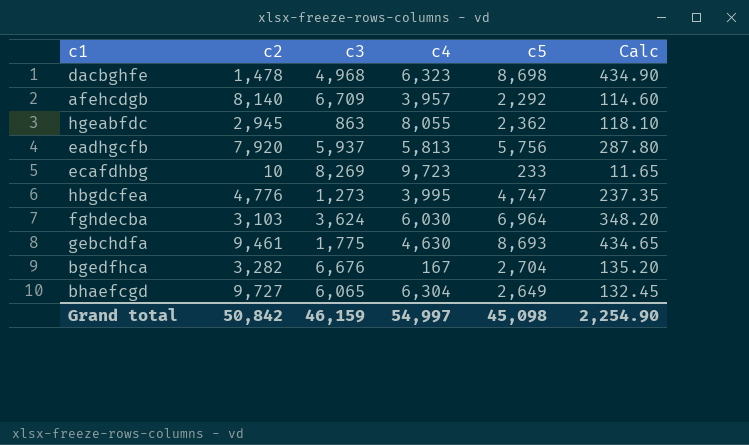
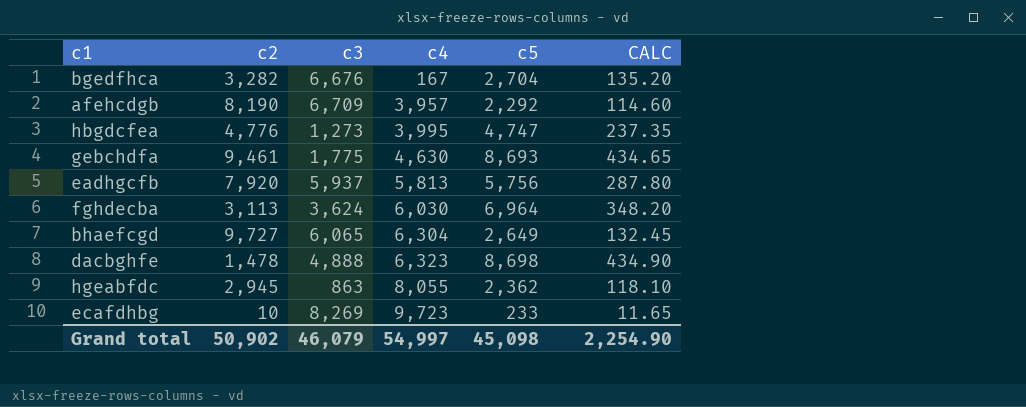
row order: none -> c4 ascending
column name: Calc -> CALC
afehcdgb | c2: 8,140 -> 8,190
fghdecba | c2: 3,103 -> 3,113
dacbghfe | c3: 4,968 -> 4,888
Grand total | c2: 50,842 -> 50,902
Grand total | c3: 46,159 -> 46,079

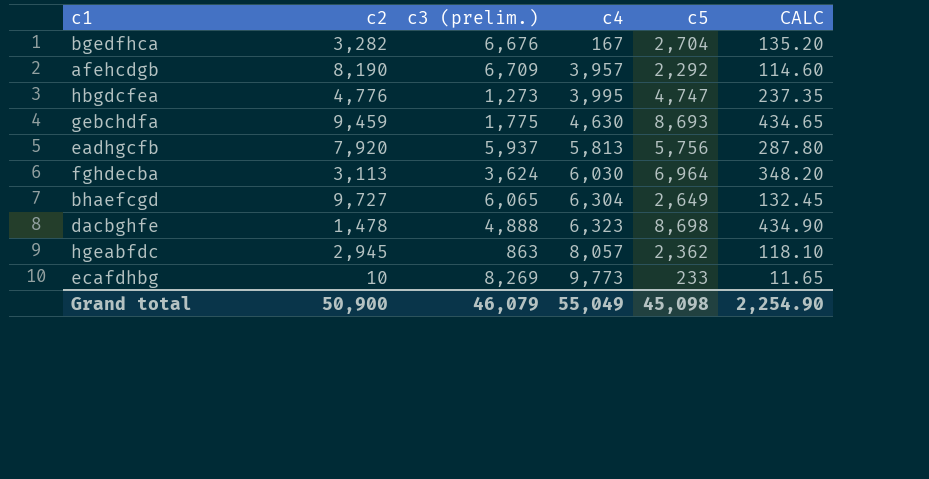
column name: c3 -> c3 (prelim.)
gebchdfa | c2: 9,461 -> 9,459
hgeabfdc | c4: 8,055 -> 8,057
ecafdhbg | c4: 9,723 -> 9,773
Grand total | c2: 50,902 -> 50,900
Grand total | c4: 54,997 -> 55,049

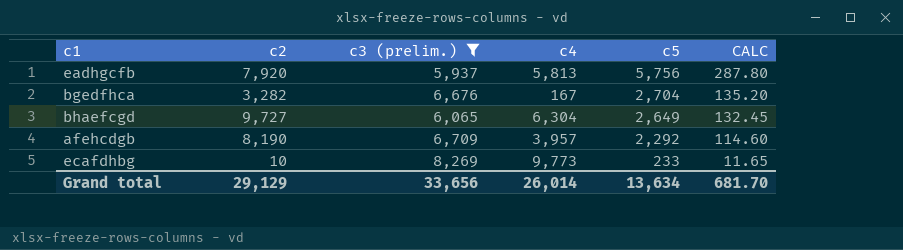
filter: none -> c3 (prelim.) >= 5,937
row order: c4 ascending -> c5 descending
Grand total | c2: 50,900 -> 29,129
Grand total | c3 (prelim.): 46,079 -> 33,656
Grand total | c4: 55,049 -> 26,014
Grand total | c5: 45,098 -> 13,634
Grand total | CALC: 2,254.90 -> 681.70

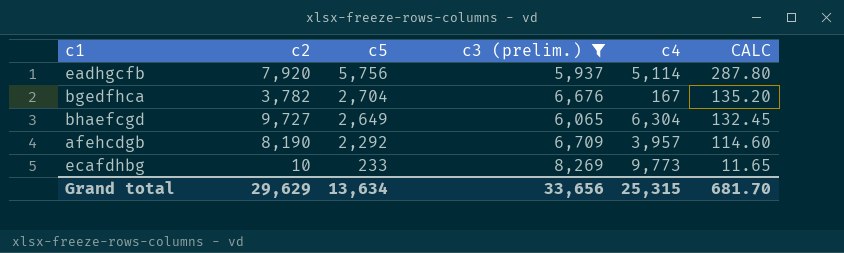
column c5 | position: 5 -> 3
eadhgcfb | c4: 5,813 -> 5,114
bgedfhca | c2: 3,282 -> 3,782
Grand total | c2: 29,129 -> 29,629
Grand total | c4: 26,014 -> 25,315

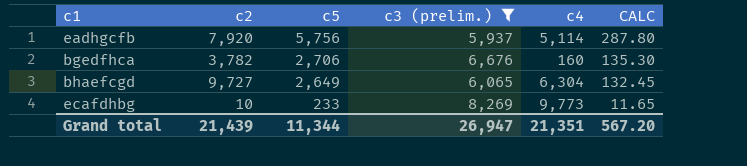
row afehcdgb: 8,190 | 2,292 | 6,709 | 3,957 | 114.60 -> none
bgedfhca | c5: 2,704 -> 2,706
bgedfhca | c4: 167 -> 160
bgedfhca | CALC: 135.20 -> 135.30
Grand total | c2: 29,629 -> 21,439
Grand total | c5: 13,634 -> 11,344
Grand total | c3 (prelim.): 33,656 -> 26,947
Grand total | c4: 25,315 -> 21,351
Grand total | CALC: 681.70 -> 567.20

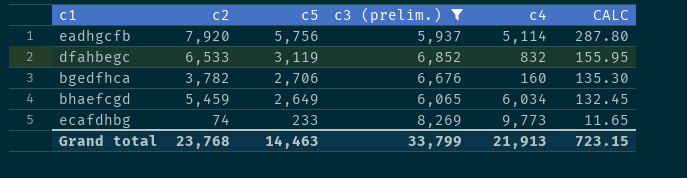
row dfahbegc: none -> 6,533 | 3,119 | 6,852 | 832 | 155.95
bhaefcgd | c2: 9,727 -> 5,459
bhaefcgd | c4: 6,304 -> 6,034
ecafdhbg | c2: 10 -> 74
Grand total | c2: 21,439 -> 23,768
Grand total | c5: 11,344 -> 14,463
Grand total | c3 (prelim.): 26,947 -> 33,799
Grand total | c4: 21,351 -> 21,913
Grand total | CALC: 567.20 -> 723.15

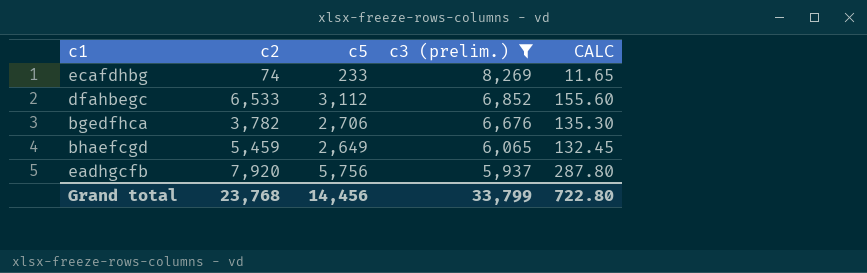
row order: c5 descending -> c3 (prelim.) descending
column c4 | position: 5 -> none
dfahbegc | c5: 3,119 -> 3,112
dfahbegc | CALC: 155.95 -> 155.60
Grand total | c5: 14,463 -> 14,456
Grand total | CALC: 723.15 -> 722.80

